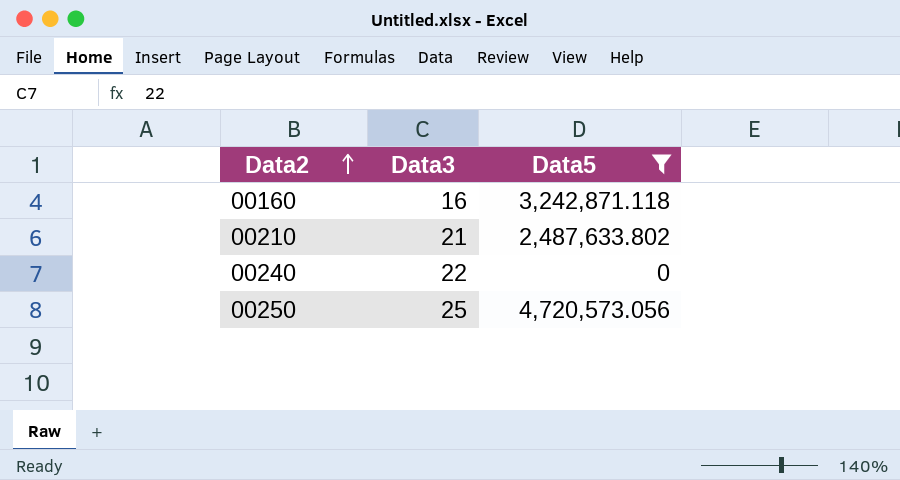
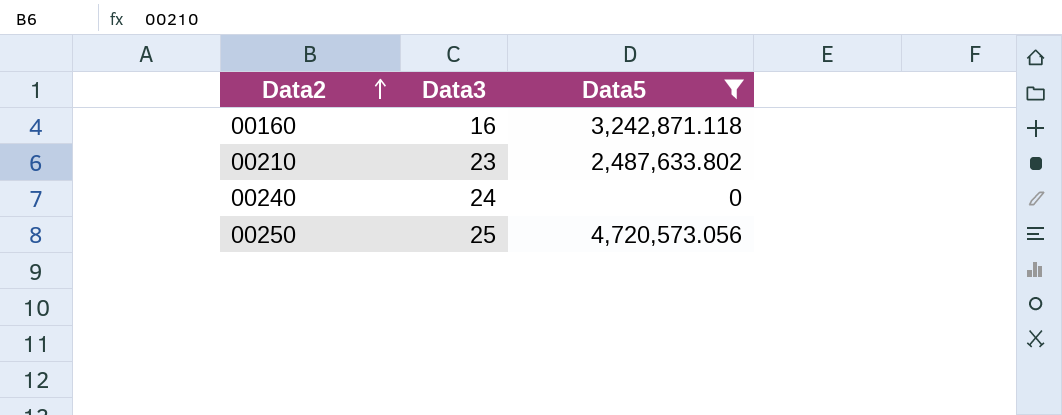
00210 | Data3: 21 -> 23
00240 | Data3: 22 -> 24

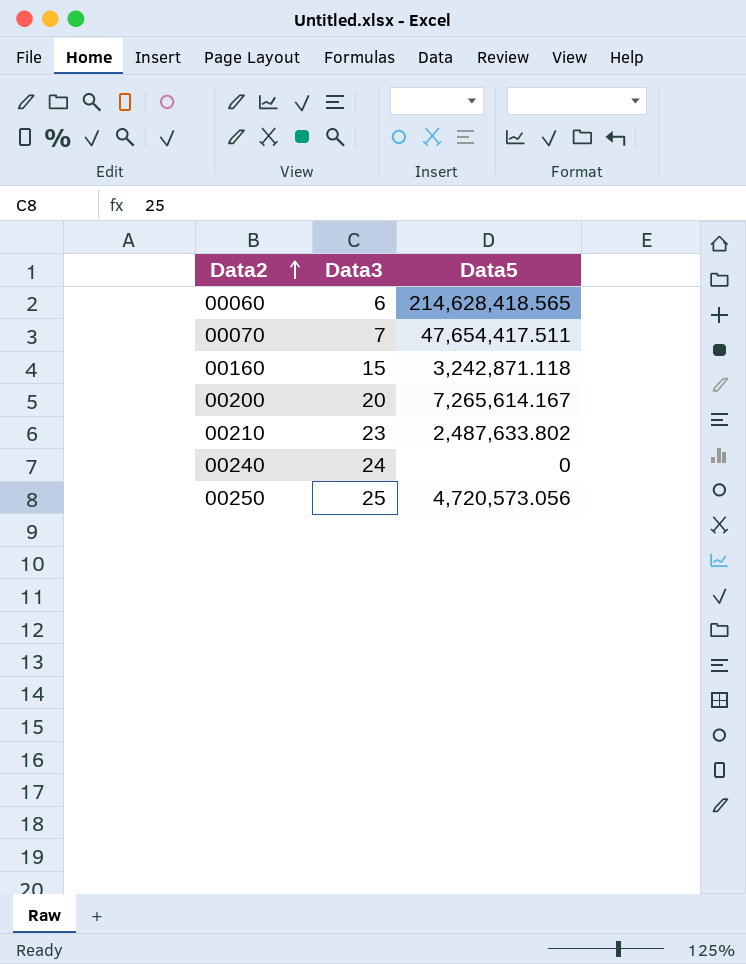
filter: Data5 <= 4,720,573.056 -> none
00160 | Data3: 16 -> 15

